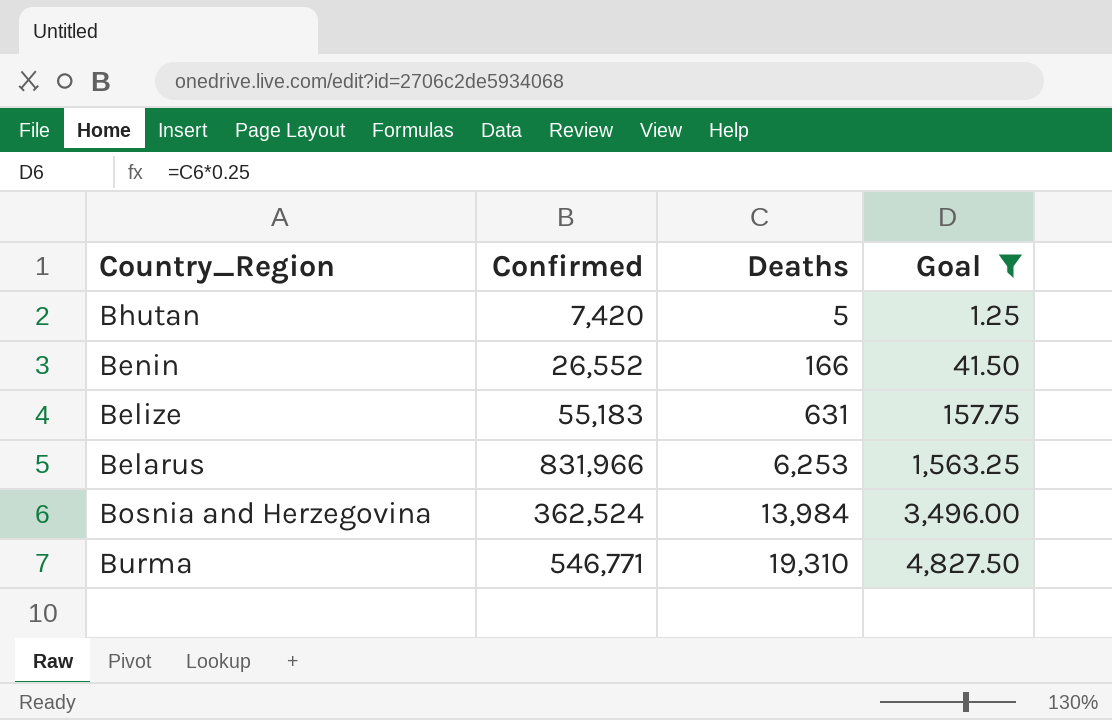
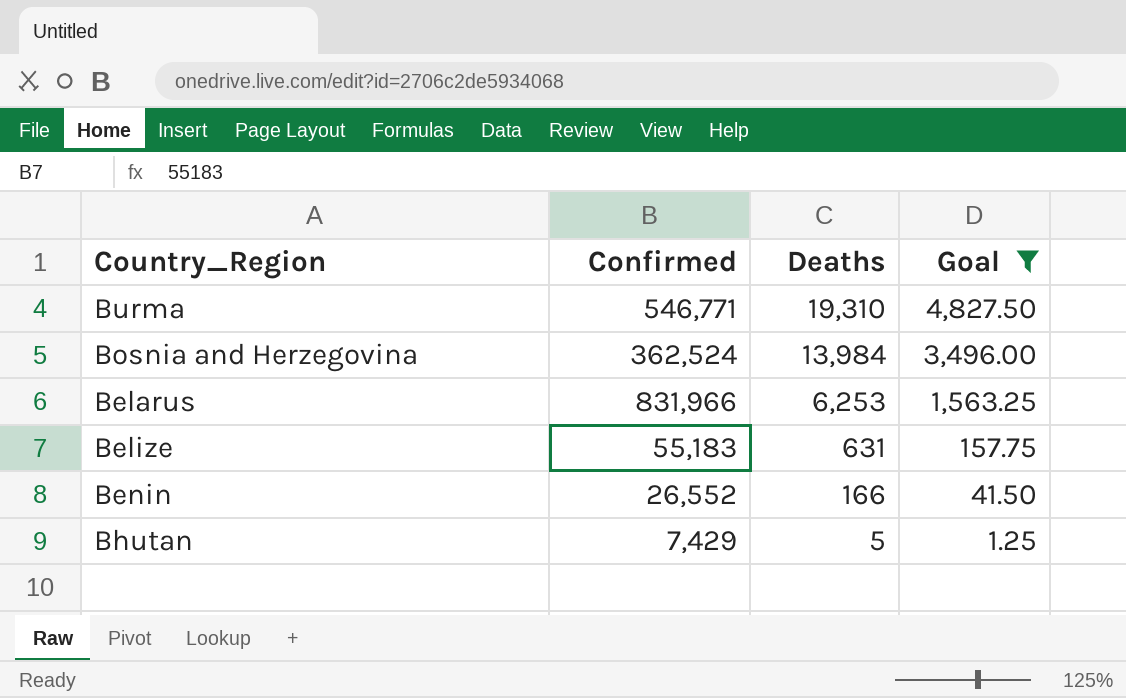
row order: Deaths ascending -> Deaths descending
Bhutan | Confirmed: 7,420 -> 7,429

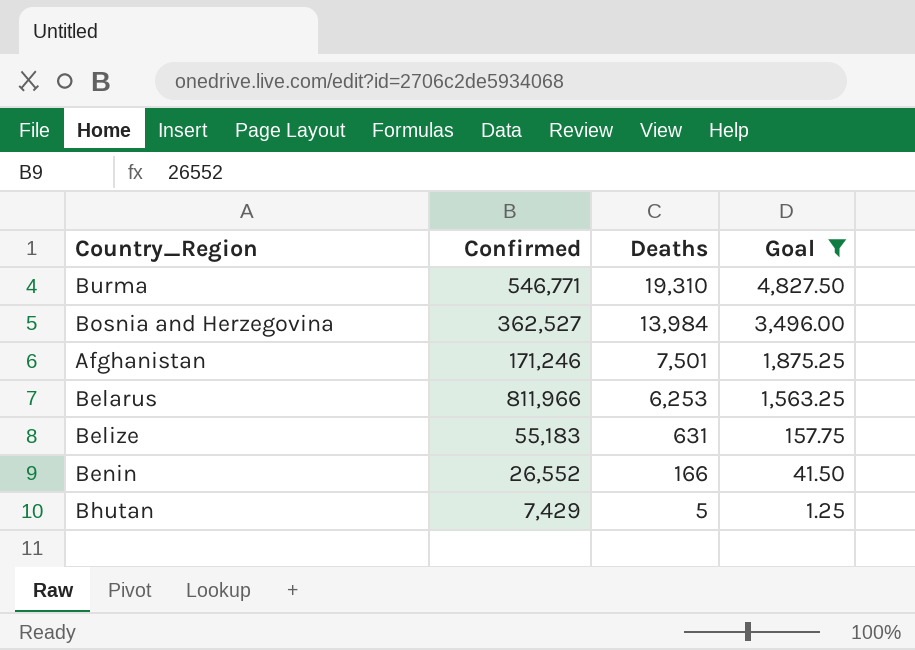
Bosnia and Herzegovina | Confirmed: 362,524 -> 362,527
row Afghanistan: none -> 171,246 | 7,501 | 1,875.25
Belarus | Confirmed: 831,966 -> 811,966

